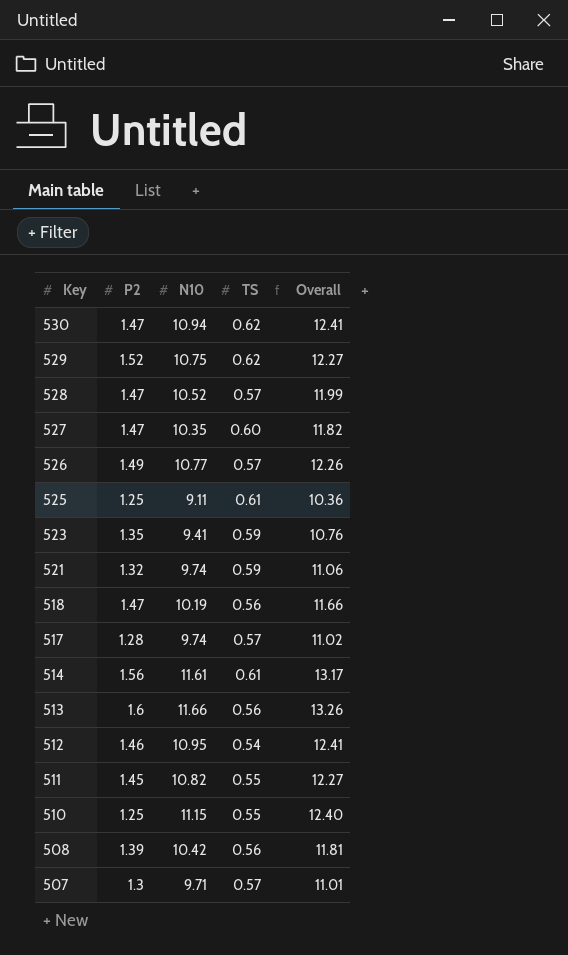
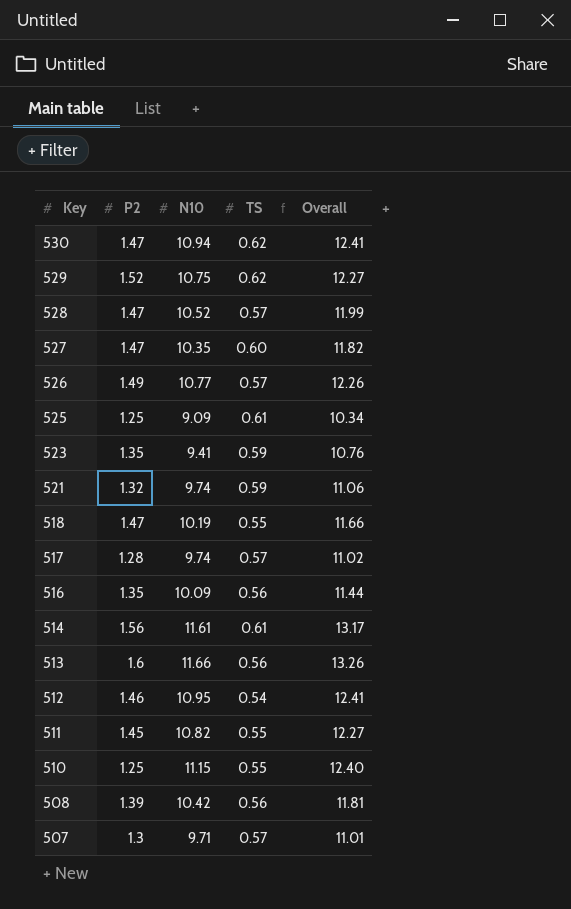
525 | N10: 9.11 -> 9.09
525 | Overall: 10.36 -> 10.34
518 | TS: 0.56 -> 0.55
row 516: none -> 1.35 | 10.09 | 0.56 | 11.44

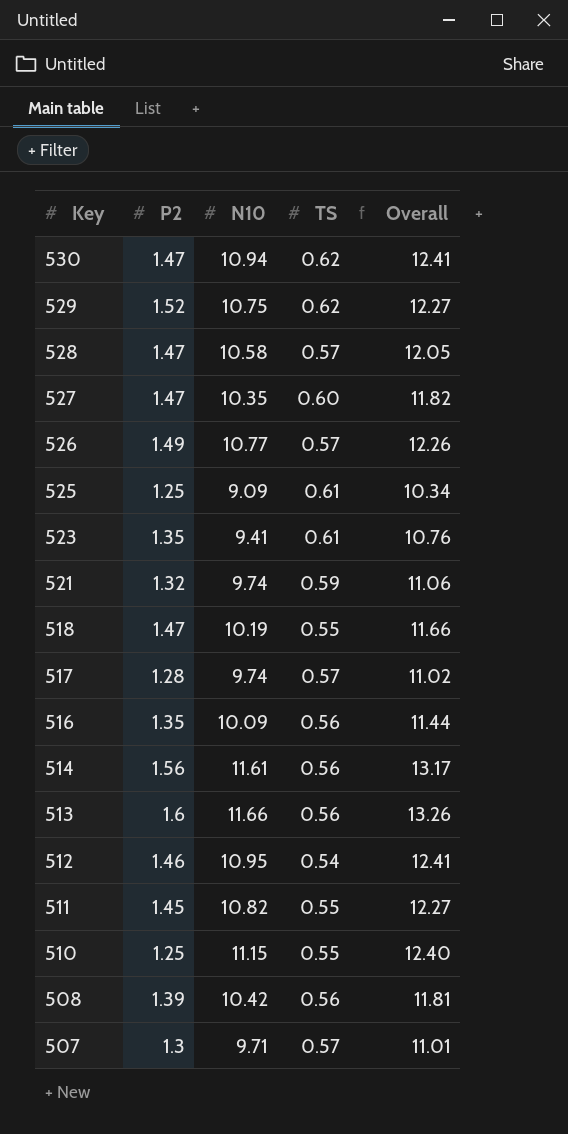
528 | N10: 10.52 -> 10.58
528 | Overall: 11.99 -> 12.05
523 | TS: 0.59 -> 0.61
514 | TS: 0.61 -> 0.56

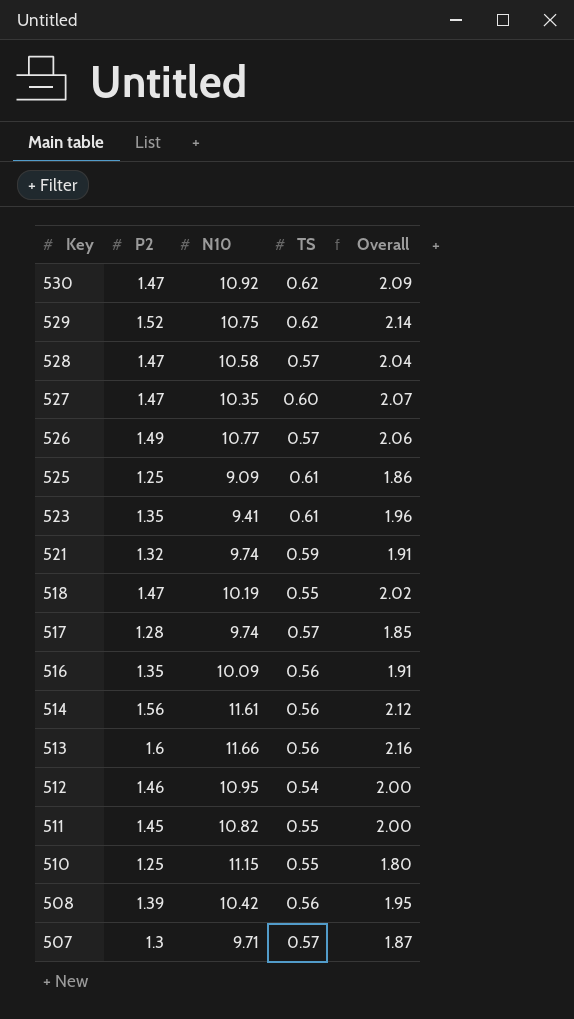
column Overall | formula: [P2] + [N10] -> [P2] + [TS]
530 | N10: 10.94 -> 10.92

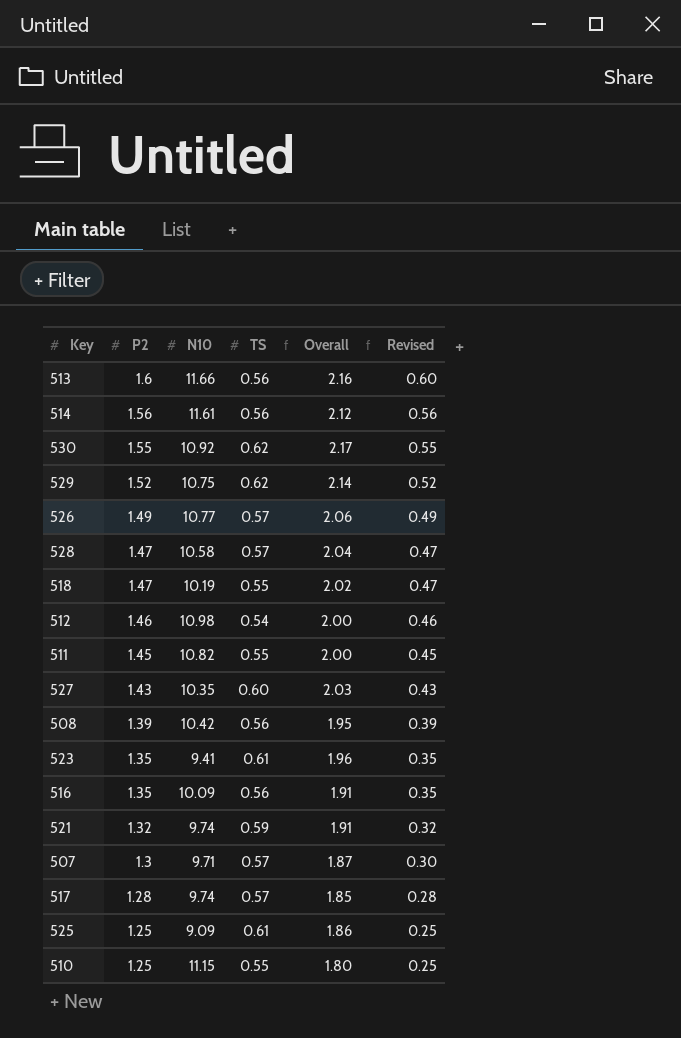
row order: Key descending -> P2 descending
column Revised | formula: none -> [P2] - 1
530 | P2: 1.47 -> 1.55
530 | Overall: 2.09 -> 2.17
512 | N10: 10.95 -> 10.98
527 | P2: 1.47 -> 1.43
527 | Overall: 2.07 -> 2.03

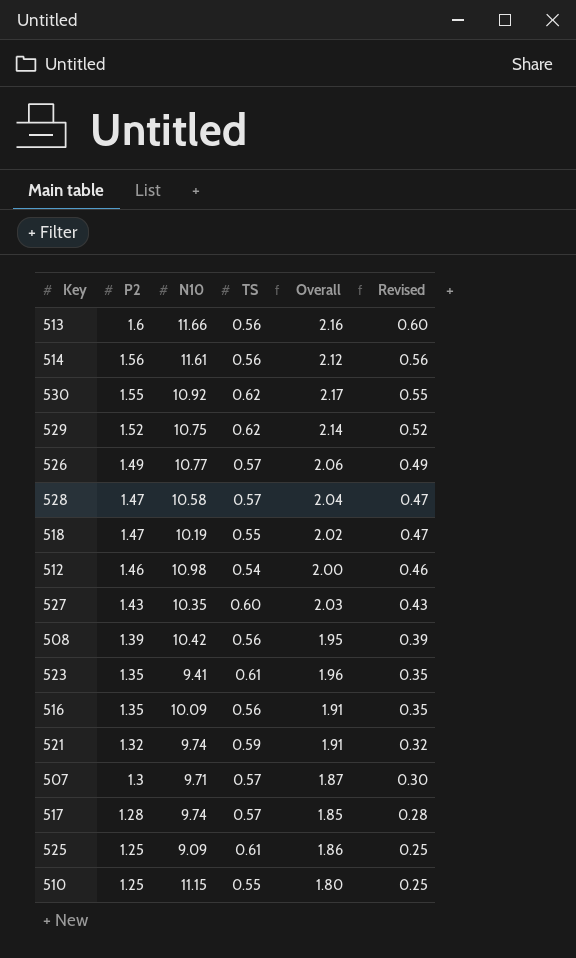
row 511: 1.45 | 10.82 | 0.55 | 2.00 | 0.45 -> none

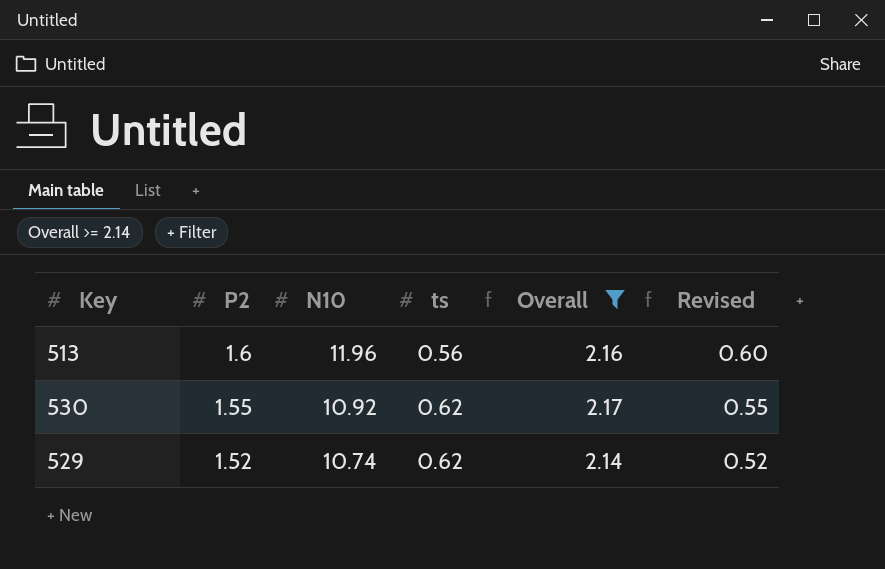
filter: none -> Overall >= 2.14
column name: TS -> ts
513 | N10: 11.66 -> 11.96
529 | N10: 10.75 -> 10.74

